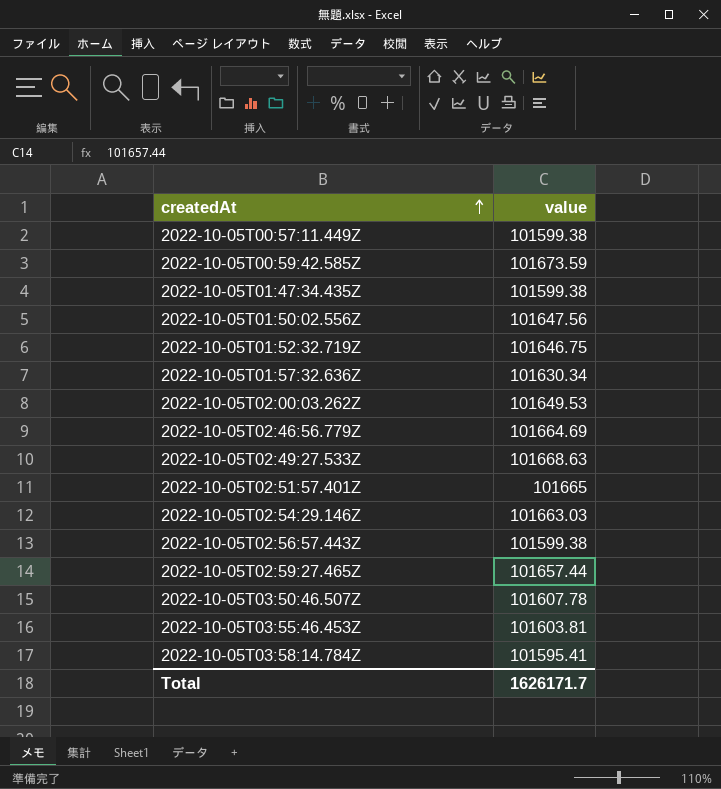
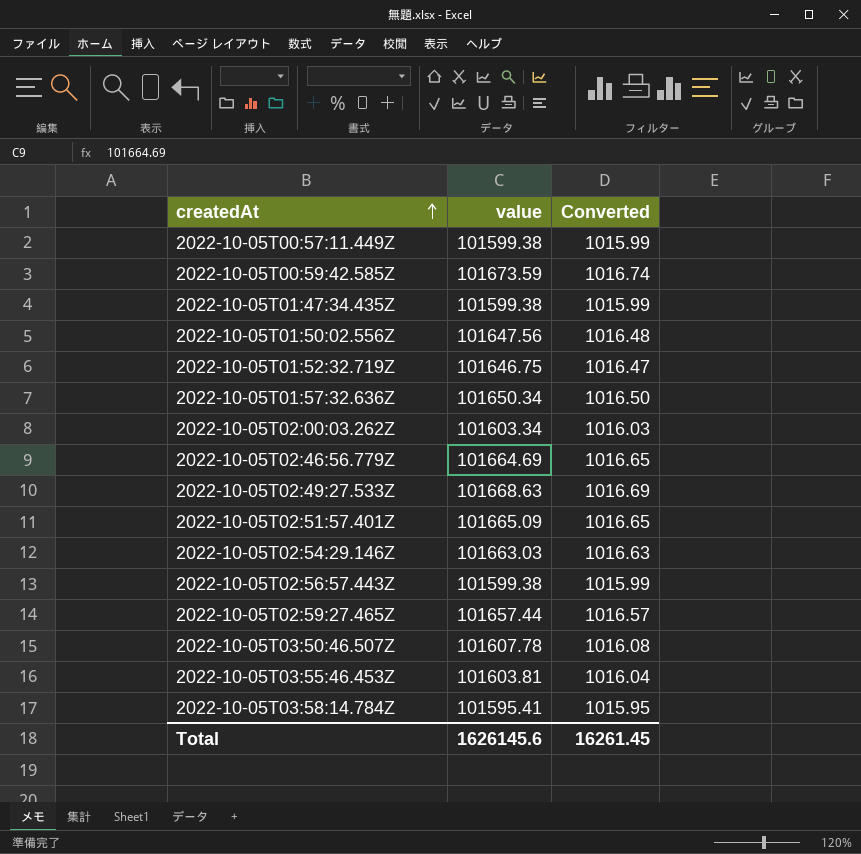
column Converted | formula: none -> [value] * 0.01
2022-10-05T01:57:32.636Z | value: 101630.34 -> 101650.34
2022-10-05T02:00:03.262Z | value: 101649.53 -> 101603.34
2022-10-05T02:51:57.401Z | value: 101665 -> 101665.09
Total | value: 1626171.7 -> 1626145.6

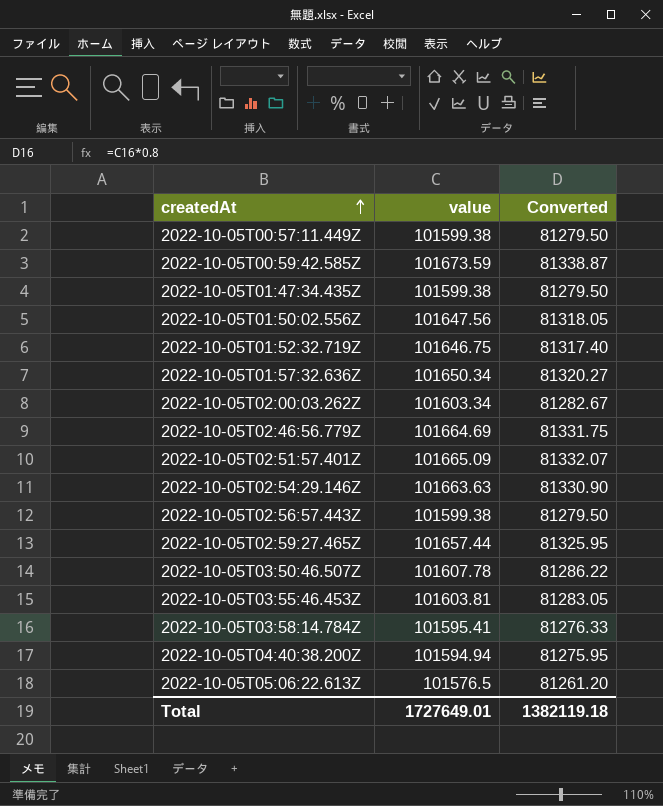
column Converted | formula: [value] * 0.01 -> [value] * 0.8
row 2022-10-05T02:49:27.533Z: 101668.63 | 1016.69 -> none
2022-10-05T02:54:29.146Z | value: 101663.03 -> 101663.63
row 2022-10-05T04:40:38.200Z: none -> 101594.94 | 81275.95
row 2022-10-05T05:06:22.613Z: none -> 101576.5 | 81261.20
Total | value: 1626145.6 -> 1727649.01
Total | Converted: 16261.45 -> 1382119.18

